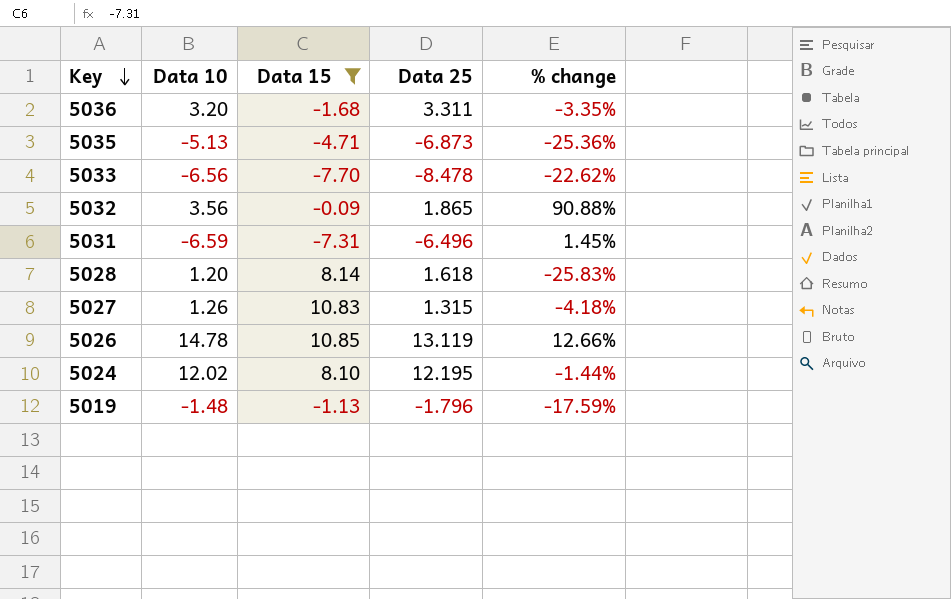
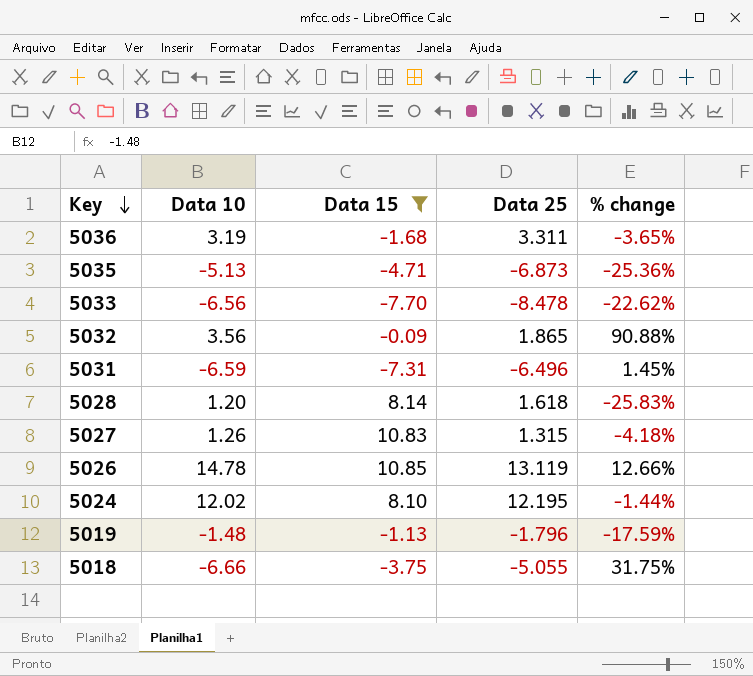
5036 | Data 10: 3.20 -> 3.19
5036 | % change: -3.35% -> -3.65%
row 5018: none -> -6.66 | -3.75 | -5.055 | 31.75%

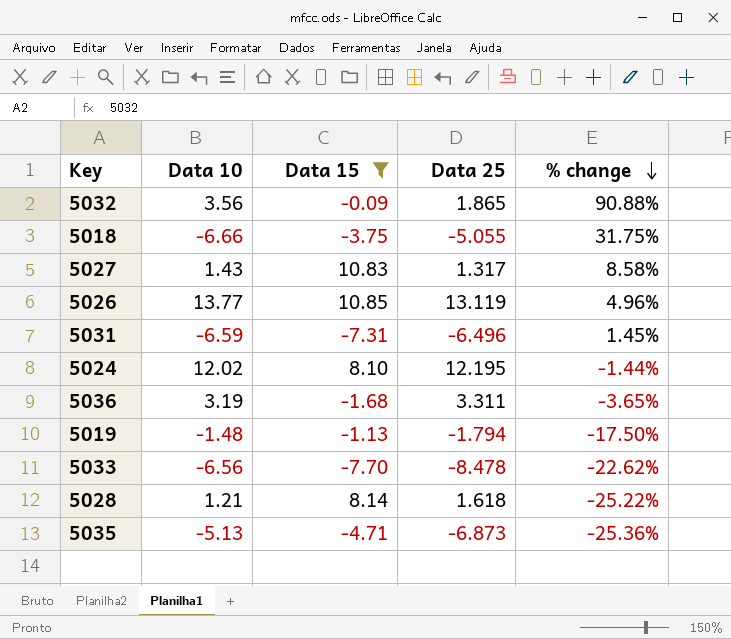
row order: Key descending -> % change descending
5027 | Data 10: 1.26 -> 1.43
5027 | Data 25: 1.315 -> 1.317
5027 | % change: -4.18% -> 8.58%
5026 | Data 10: 14.78 -> 13.77
5026 | % change: 12.66% -> 4.96%
5019 | Data 25: -1.796 -> -1.794
5019 | % change: -17.59% -> -17.50%
5028 | Data 10: 1.20 -> 1.21
5028 | % change: -25.83% -> -25.22%

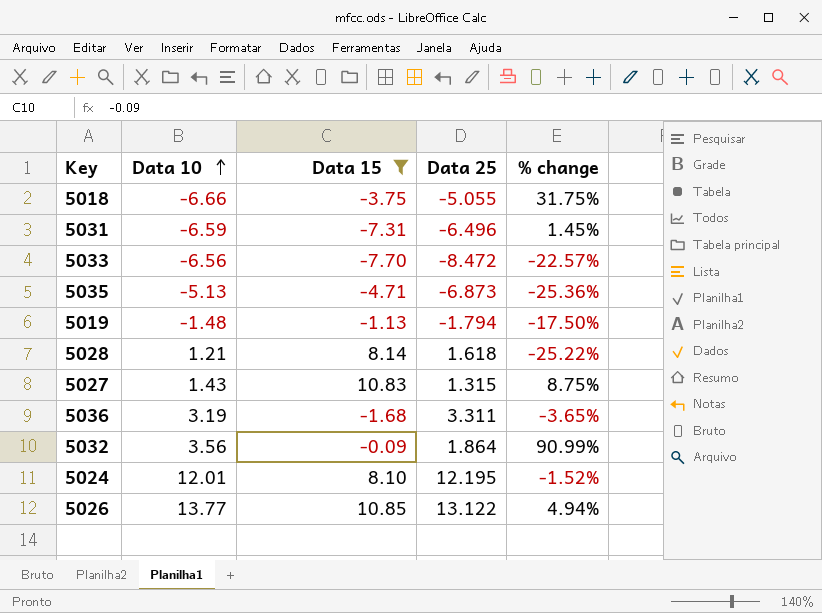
row order: % change descending -> Data 10 ascending
5033 | Data 25: -8.478 -> -8.472
5033 | % change: -22.62% -> -22.57%
5027 | Data 25: 1.317 -> 1.315
5027 | % change: 8.58% -> 8.75%
5032 | Data 25: 1.865 -> 1.864
5032 | % change: 90.88% -> 90.99%
5024 | Data 10: 12.02 -> 12.01
5024 | % change: -1.44% -> -1.52%
5026 | Data 25: 13.119 -> 13.122
5026 | % change: 4.96% -> 4.94%

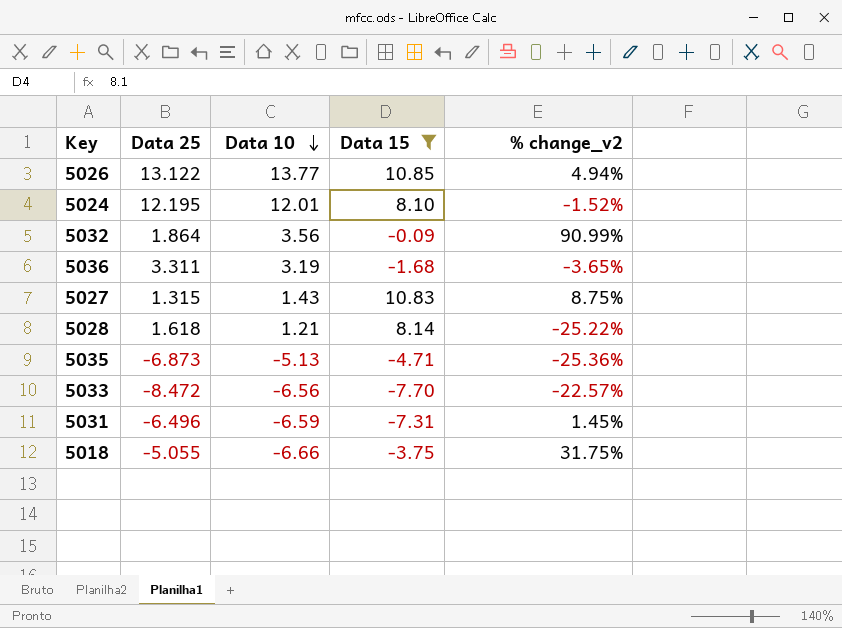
row order: Data 10 ascending -> Data 10 descending
column Data 25 | position: 4 -> 2
column name: % change -> % change_v2
row 5019: -1.48 | -1.13 | -1.794 | -17.50% -> none

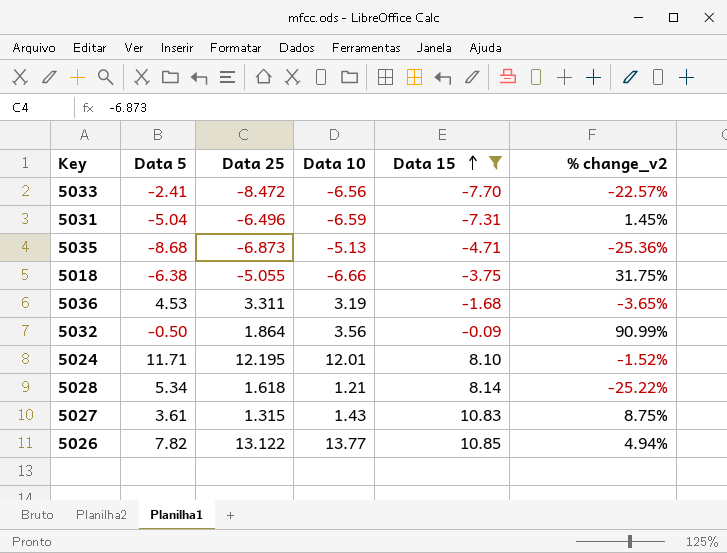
row order: Data 10 descending -> Data 15 ascending
column Data 5 | position: none -> 2

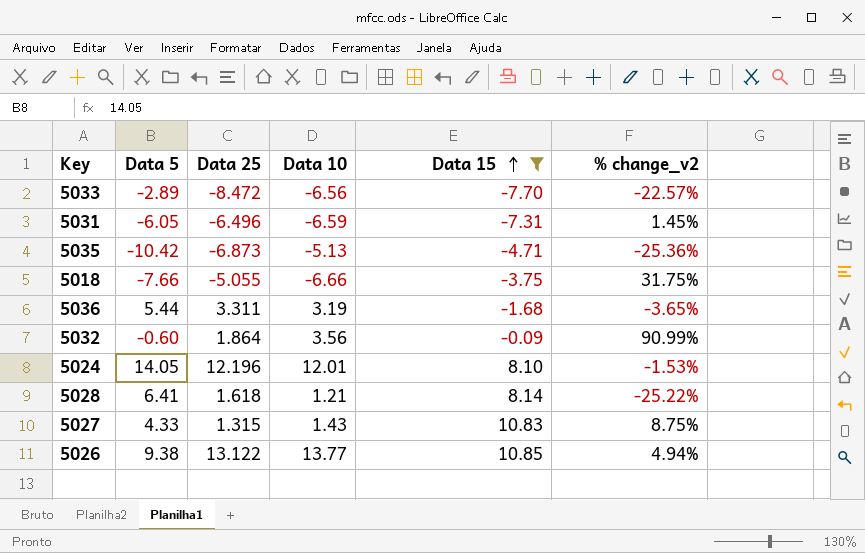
5033 | Data 5: -2.41 -> -2.89
5031 | Data 5: -5.04 -> -6.05
5035 | Data 5: -8.68 -> -10.42
5018 | Data 5: -6.38 -> -7.66
5036 | Data 5: 4.53 -> 5.44
5032 | Data 5: -0.50 -> -0.60
5024 | Data 5: 11.71 -> 14.05
5024 | Data 25: 12.195 -> 12.196
5024 | % change_v2: -1.52% -> -1.53%
5028 | Data 5: 5.34 -> 6.41
5027 | Data 5: 3.61 -> 4.33
5026 | Data 5: 7.82 -> 9.38

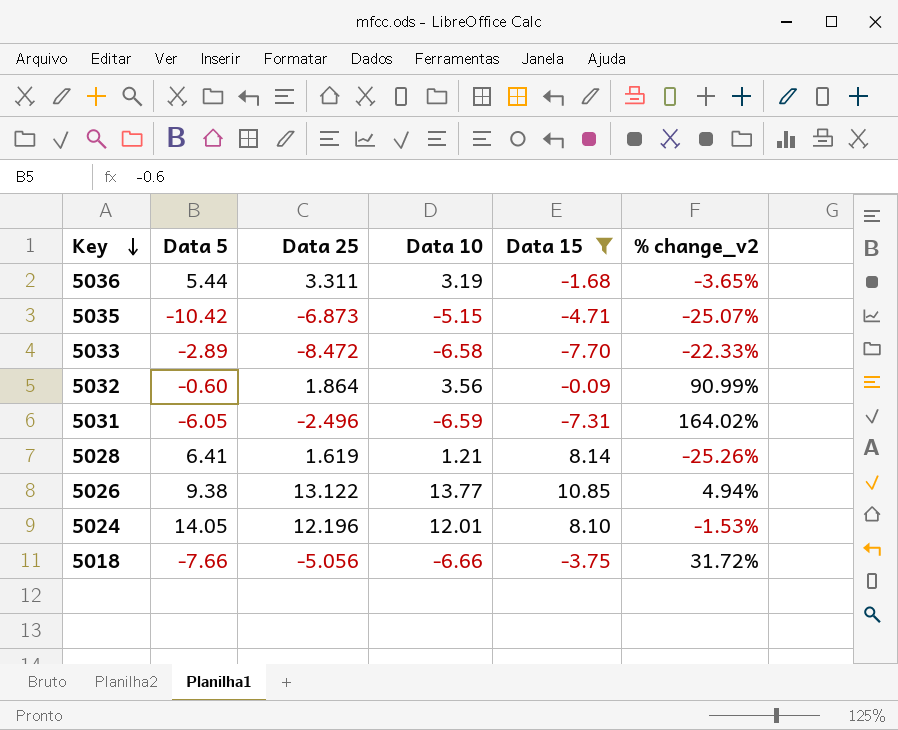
row order: Data 15 ascending -> Key descending
row 5027: 4.33 | 1.315 | 1.43 | 10.83 | 8.75% -> none
5035 | Data 10: -5.13 -> -5.15
5035 | % change_v2: -25.36% -> -25.07%
5033 | Data 10: -6.56 -> -6.58
5033 | % change_v2: -22.57% -> -22.33%
5031 | Data 25: -6.496 -> -2.496
5031 | % change_v2: 1.45% -> 164.02%
5028 | Data 25: 1.618 -> 1.619
5028 | % change_v2: -25.22% -> -25.26%
5018 | Data 25: -5.055 -> -5.056
5018 | % change_v2: 31.75% -> 31.72%

